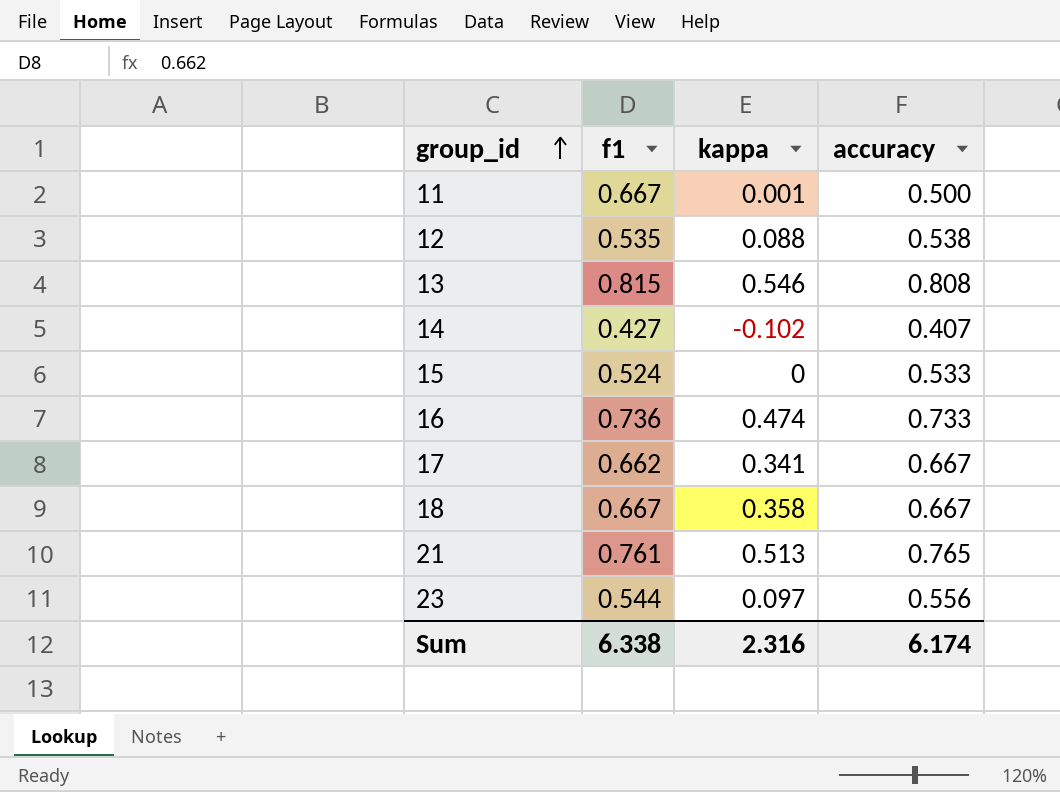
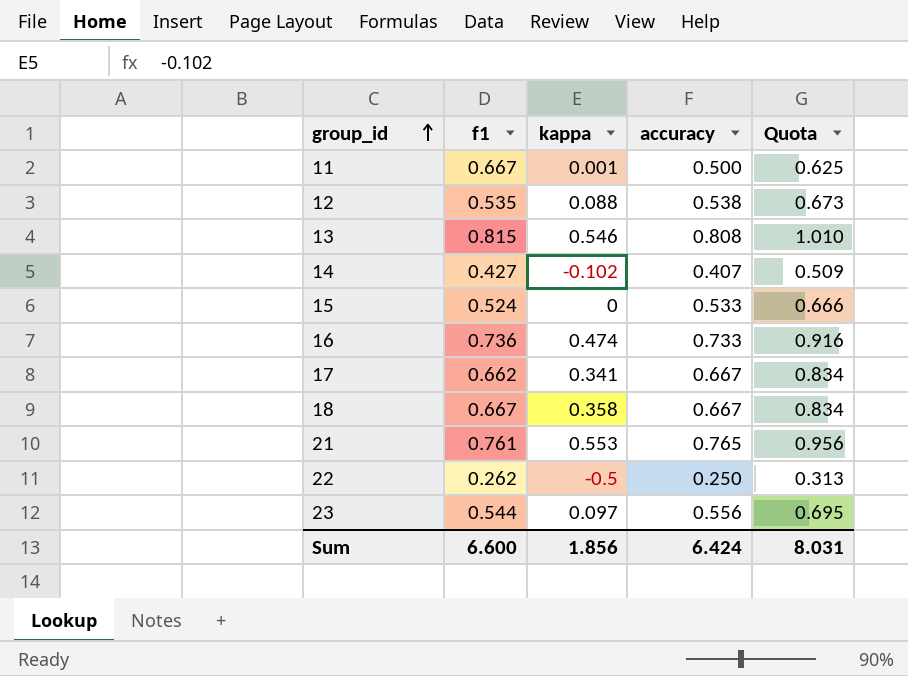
column Quota | formula: none -> [accuracy] * 1.25
21 | kappa: 0.513 -> 0.553
row 22: none -> 0.262 | -0.5 | 0.250 | 0.313
Sum | f1: 6.338 -> 6.600
Sum | kappa: 2.316 -> 1.856
Sum | accuracy: 6.174 -> 6.424

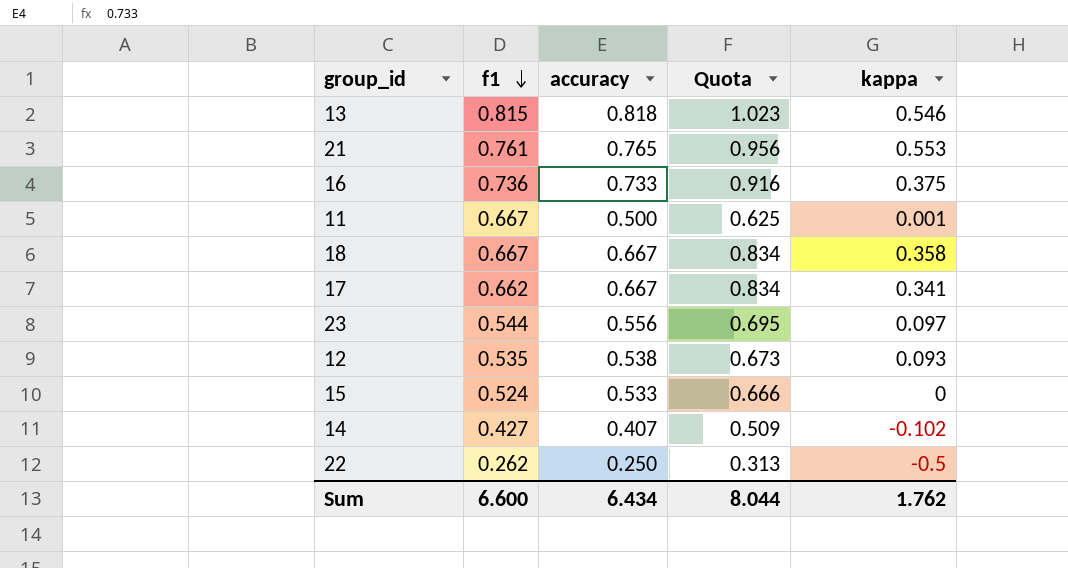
row order: group_id ascending -> f1 descending
column kappa | position: 3 -> 5
13 | accuracy: 0.808 -> 0.818
13 | Quota: 1.010 -> 1.023
16 | kappa: 0.474 -> 0.375
12 | kappa: 0.088 -> 0.093
Sum | accuracy: 6.424 -> 6.434
Sum | Quota: 8.031 -> 8.044
Sum | kappa: 1.856 -> 1.762

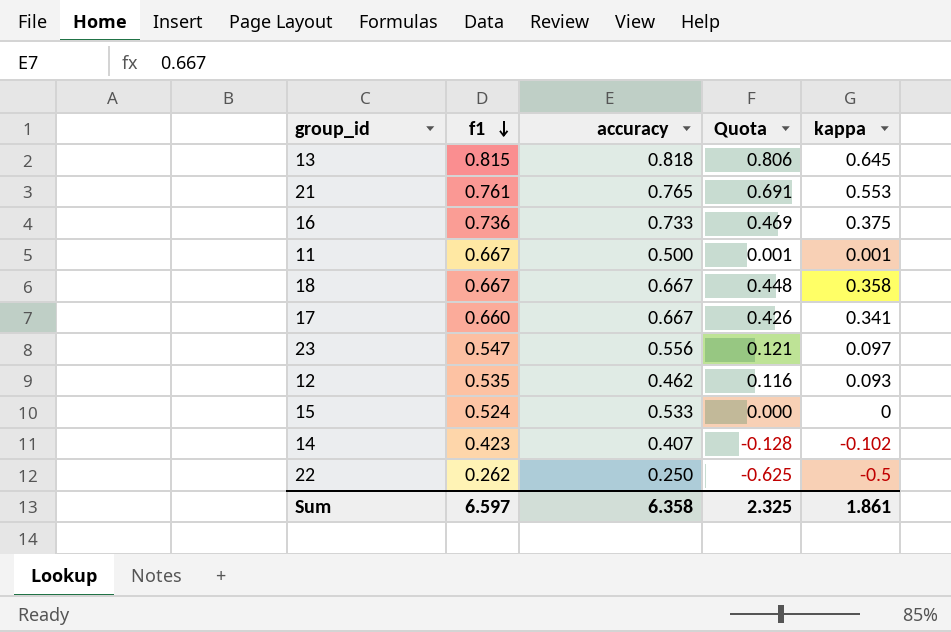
column Quota | formula: [accuracy] * 1.25 -> [kappa] * 1.25
13 | kappa: 0.546 -> 0.645
17 | f1: 0.662 -> 0.660
23 | f1: 0.544 -> 0.547
12 | accuracy: 0.538 -> 0.462
14 | f1: 0.427 -> 0.423
Sum | f1: 6.600 -> 6.597
Sum | accuracy: 6.434 -> 6.358
Sum | Quota: 8.044 -> 2.325
Sum | kappa: 1.762 -> 1.861

